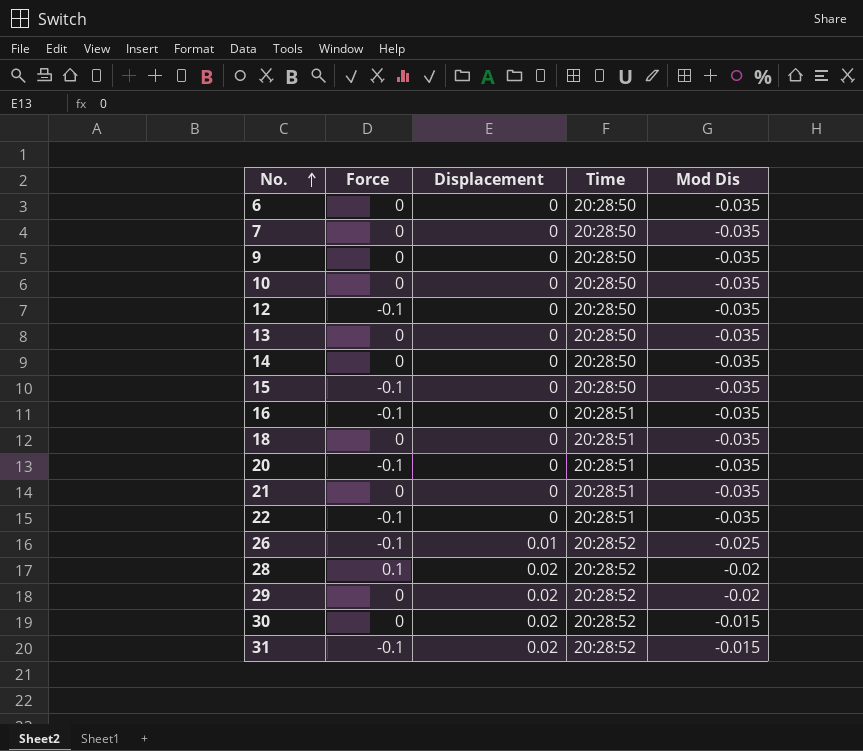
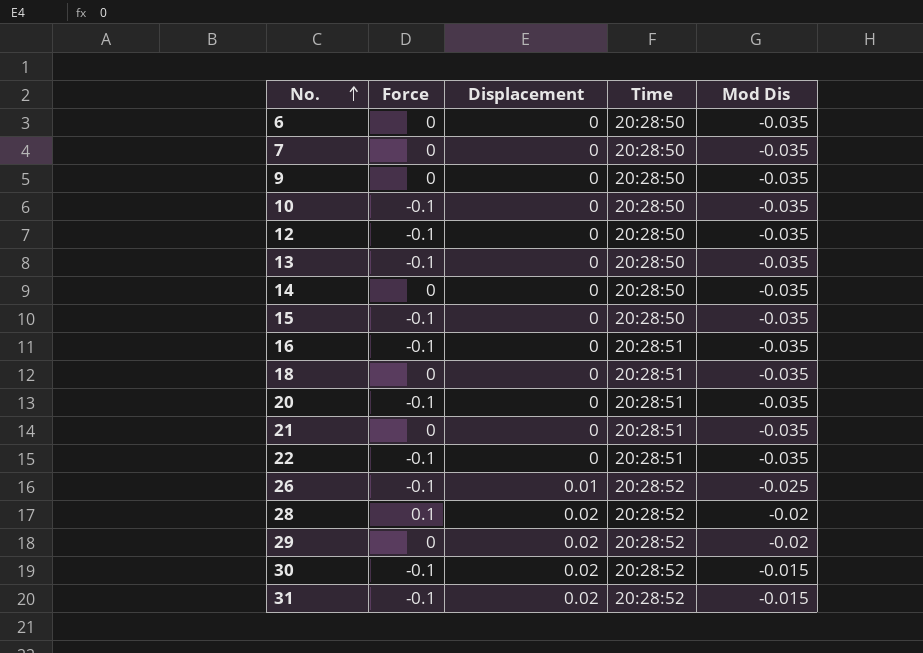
10 | Force: 0 -> -0.1
13 | Force: 0 -> -0.1
30 | Force: 0 -> -0.1

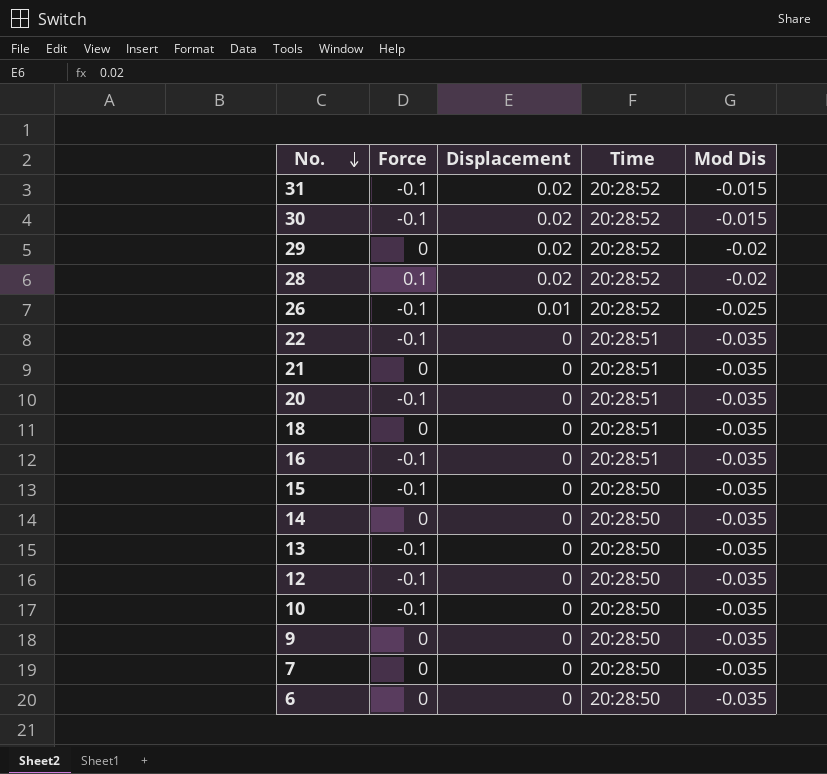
row order: No. ascending -> No. descending

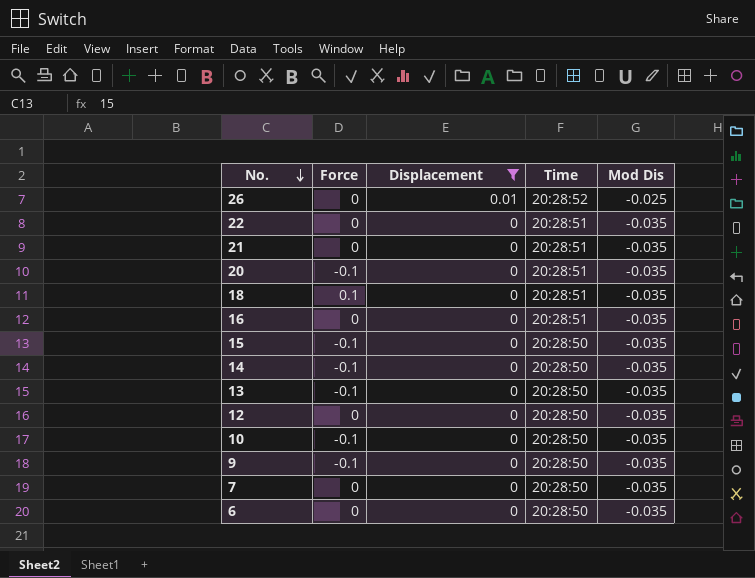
filter: none -> Displacement != 0.02
26 | Force: -0.1 -> 0
22 | Force: -0.1 -> 0
18 | Force: 0 -> 0.1
16 | Force: -0.1 -> 0
14 | Force: 0 -> -0.1
12 | Force: -0.1 -> 0
9 | Force: 0 -> -0.1

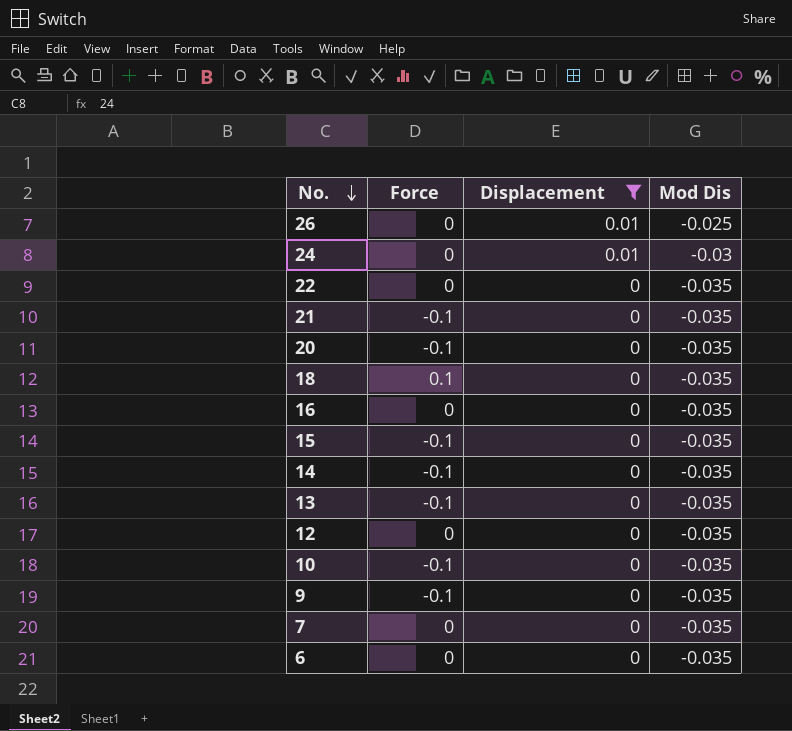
column Time | position: 4 -> none
row 24: none -> 0 | 0.01 | -0.03
21 | Force: 0 -> -0.1

